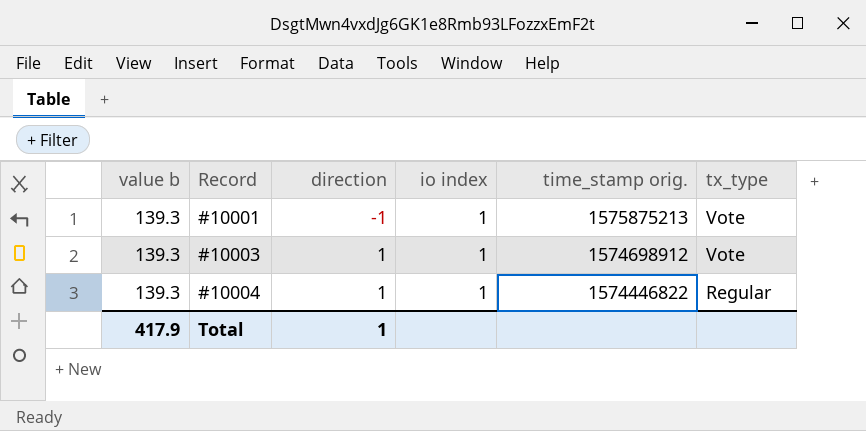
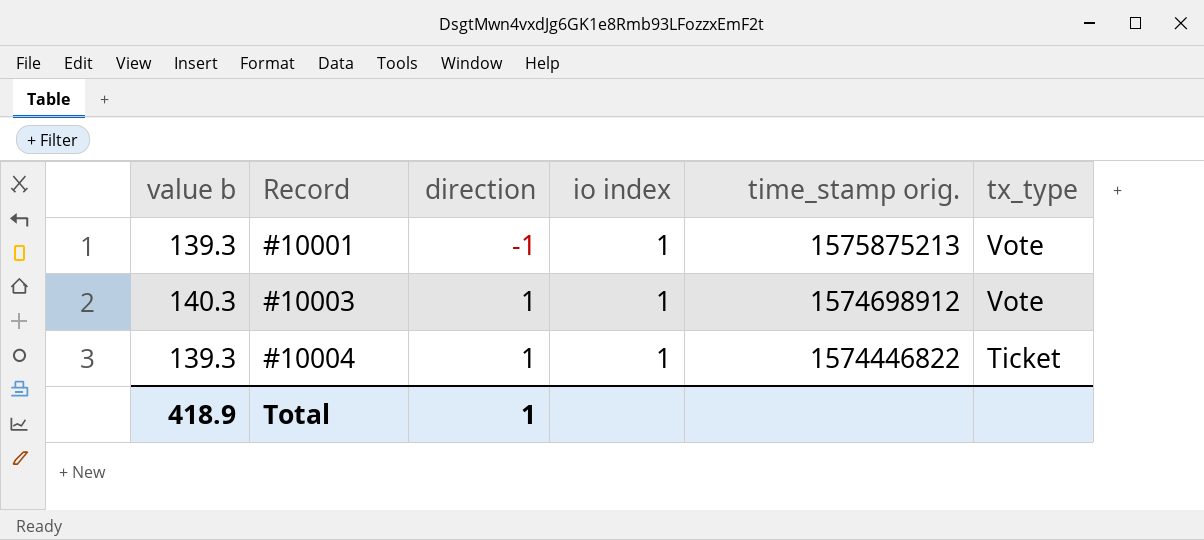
#10003 | value b: 139.3 -> 140.3
#10004 | tx_type: Regular -> Ticket
Total | value b: 417.9 -> 418.9

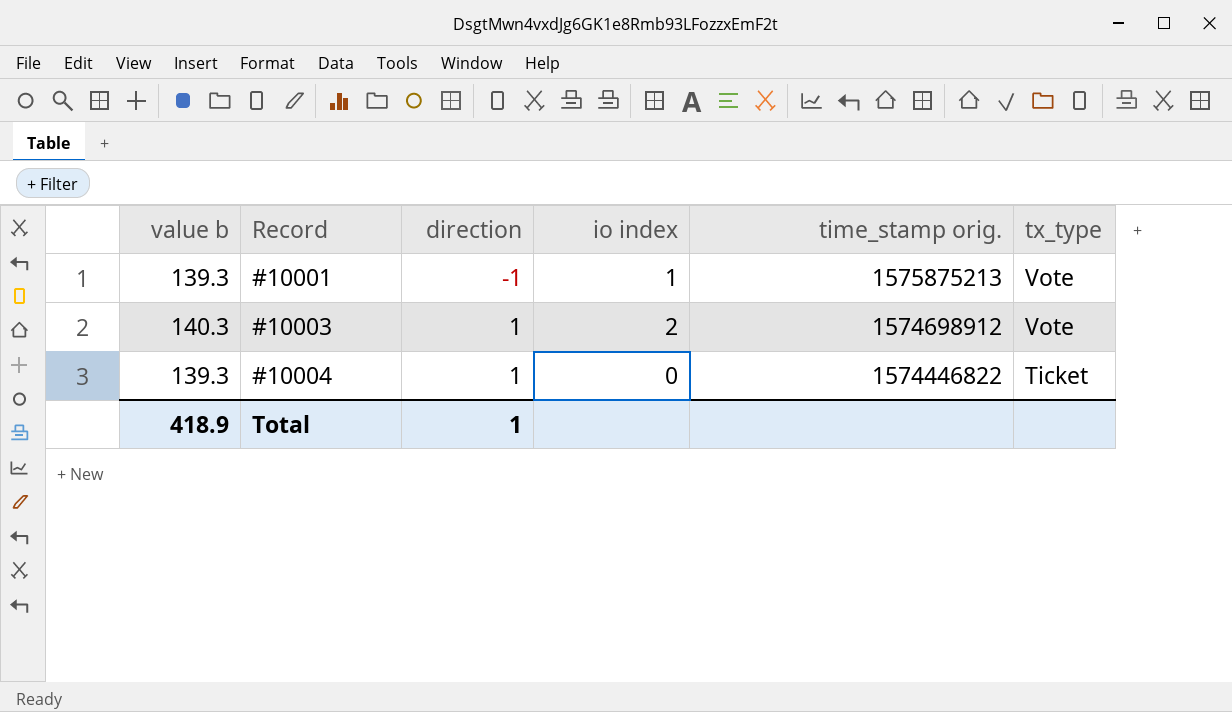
#10003 | io index: 1 -> 2
#10004 | io index: 1 -> 0

